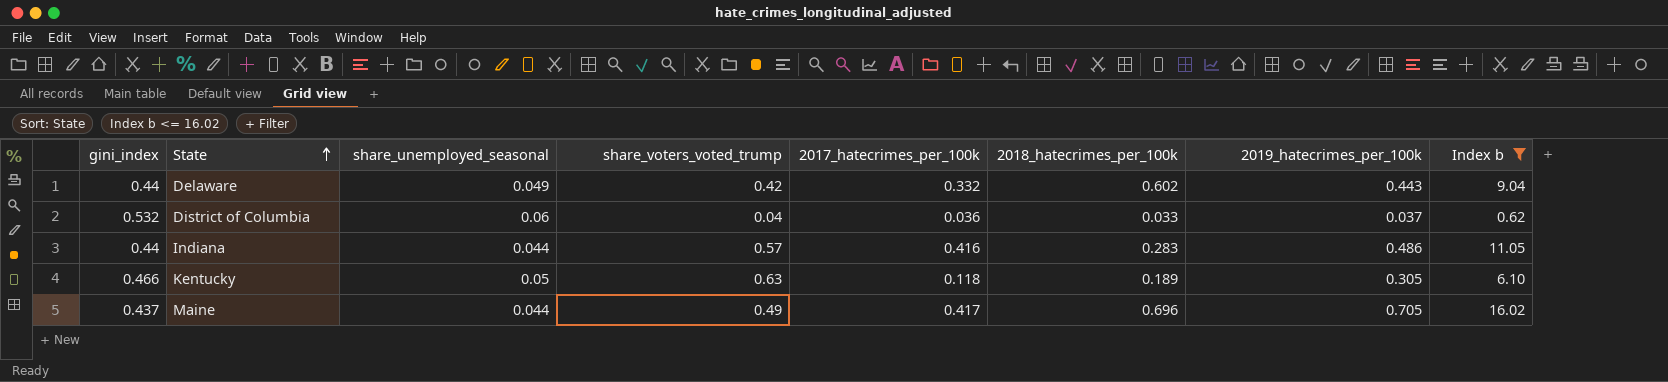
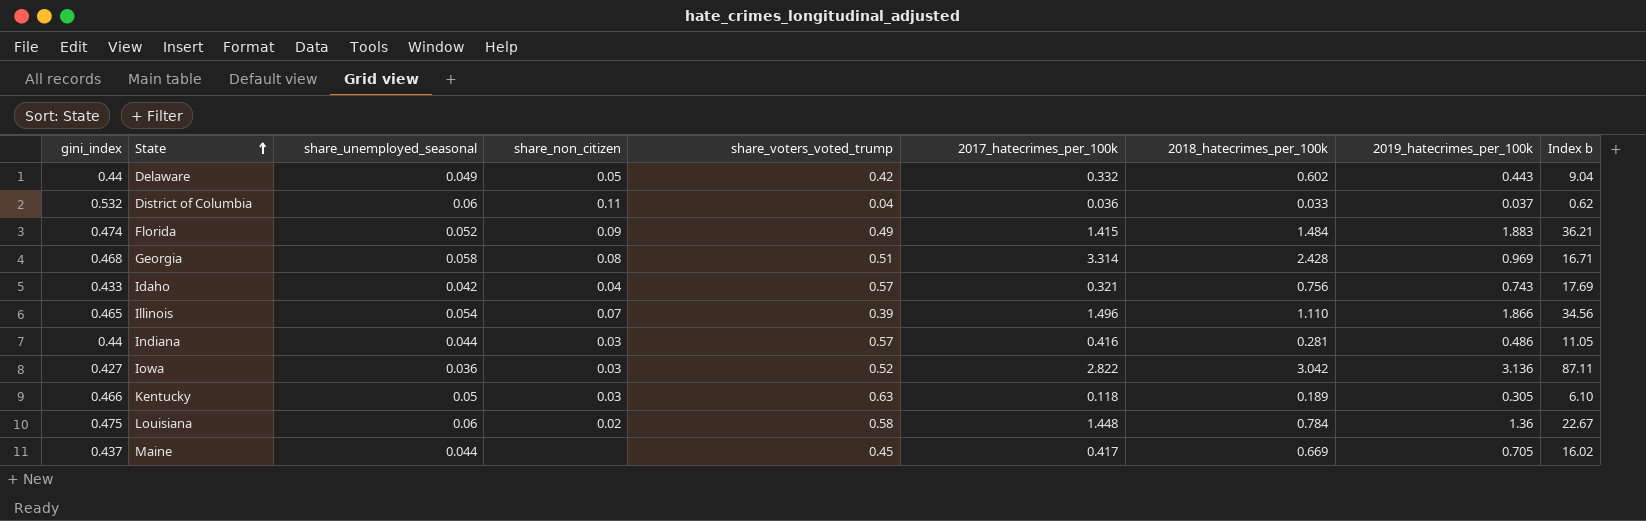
filter: Index b <= 16.02 -> none
column share_non_citizen | position: none -> 4
Indiana | 2018_hatecrimes_per_100k: 0.283 -> 0.281
Maine | share_voters_voted_trump: 0.49 -> 0.45
Maine | 2018_hatecrimes_per_100k: 0.696 -> 0.669

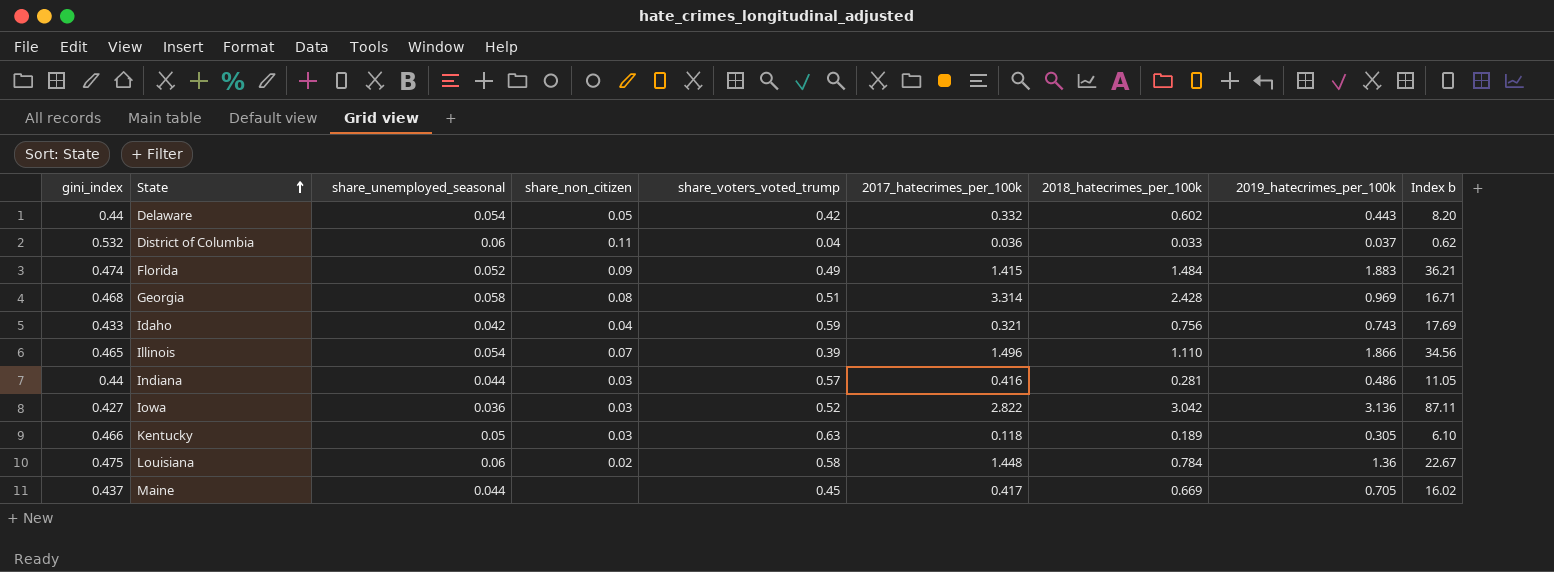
Delaware | share_unemployed_seasonal: 0.049 -> 0.054
Delaware | Index b: 9.04 -> 8.20
Idaho | share_voters_voted_trump: 0.57 -> 0.59

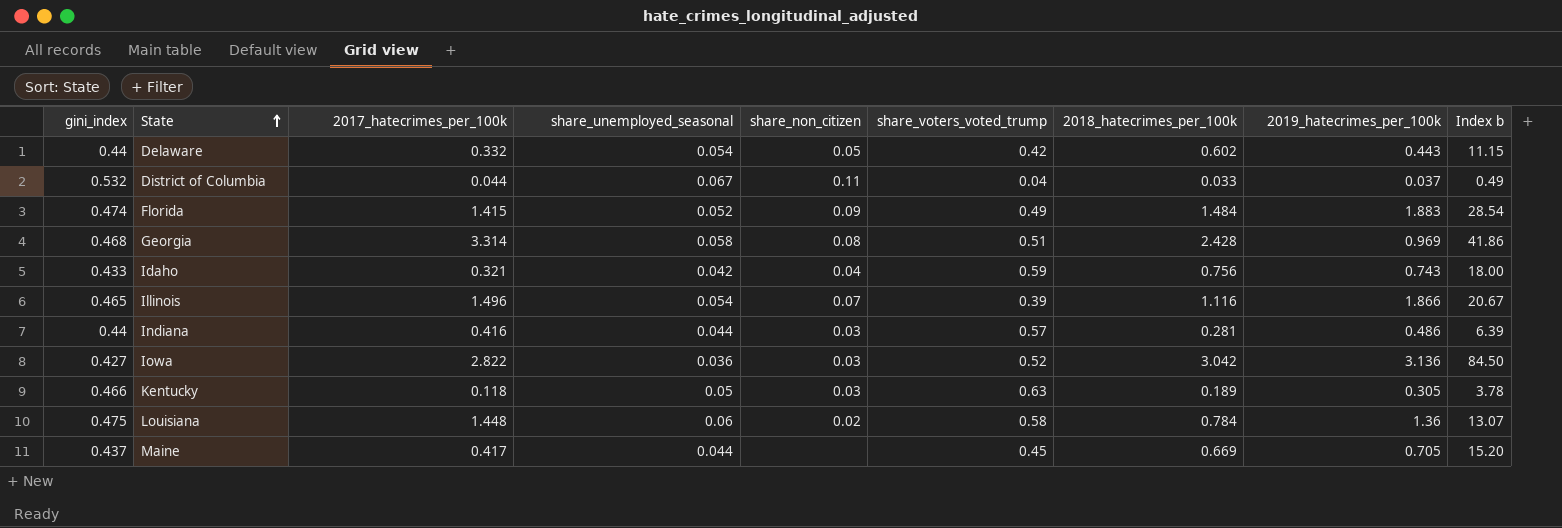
column 2017_hatecrimes_per_100k | position: 6 -> 3
column Index b | formula: [2019_hatecrimes_per_100k] / [share_unemployed_seasonal] -> [2018_hatecrimes_per_100k] / [share_unemployed_seasonal]
District of Columbia | 2017_hatecrimes_per_100k: 0.036 -> 0.044
District of Columbia | share_unemployed_seasonal: 0.06 -> 0.067
Illinois | 2018_hatecrimes_per_100k: 1.110 -> 1.116

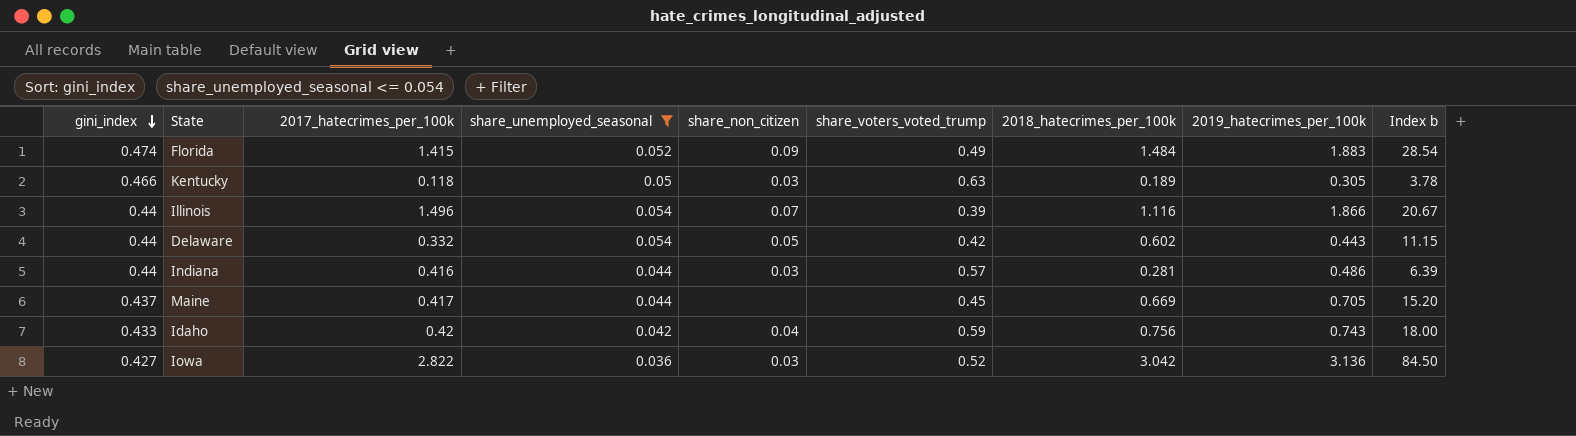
filter: none -> share_unemployed_seasonal <= 0.054
row order: State ascending -> gini_index descending
Illinois | gini_index: 0.465 -> 0.44
Idaho | 2017_hatecrimes_per_100k: 0.321 -> 0.42

